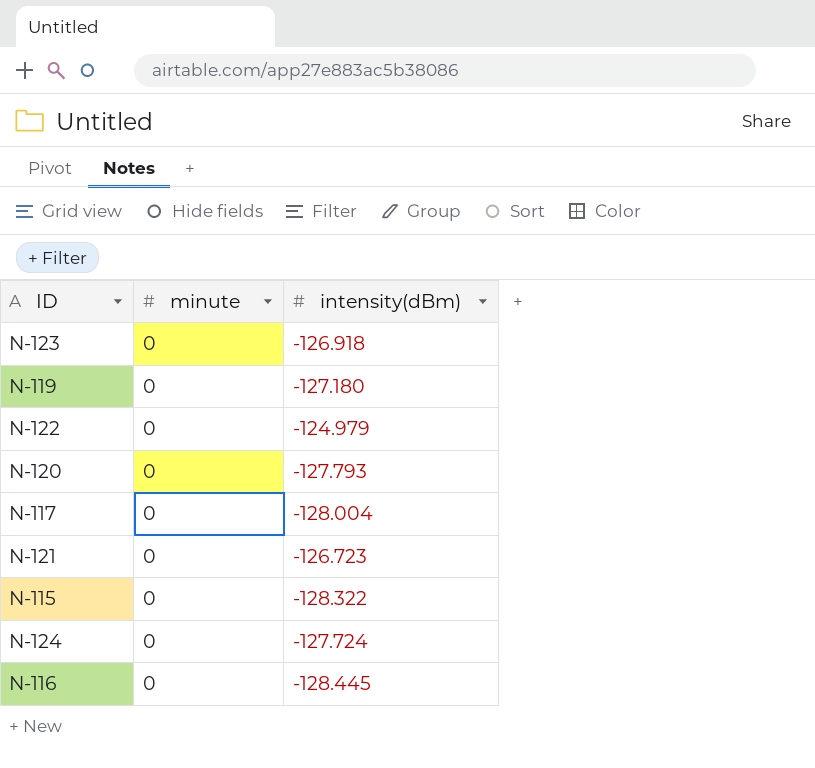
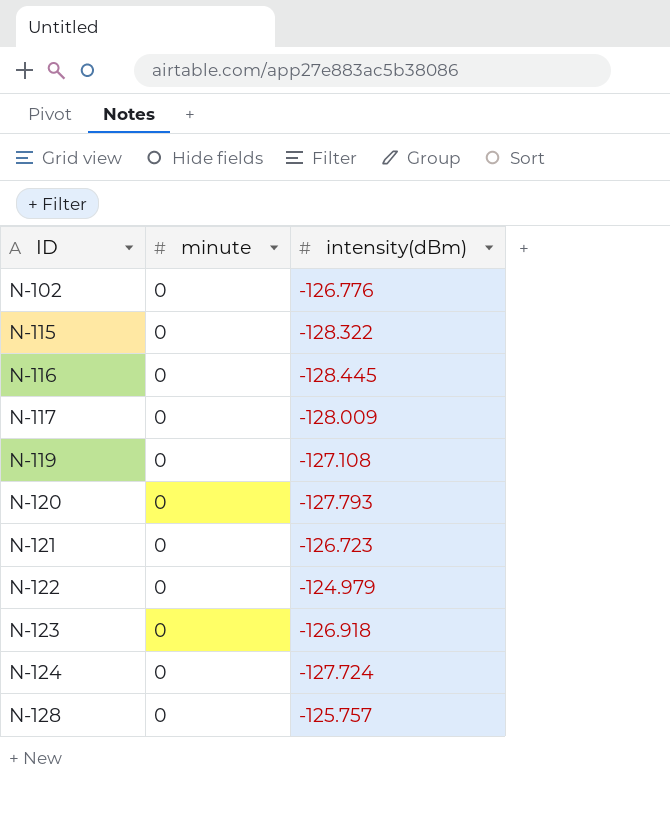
row order: none -> ID ascending
row N-102: none -> 0 | -126.776
N-117 | intensity(dBm): -128.004 -> -128.009
N-119 | intensity(dBm): -127.180 -> -127.108
row N-128: none -> 0 | -125.757

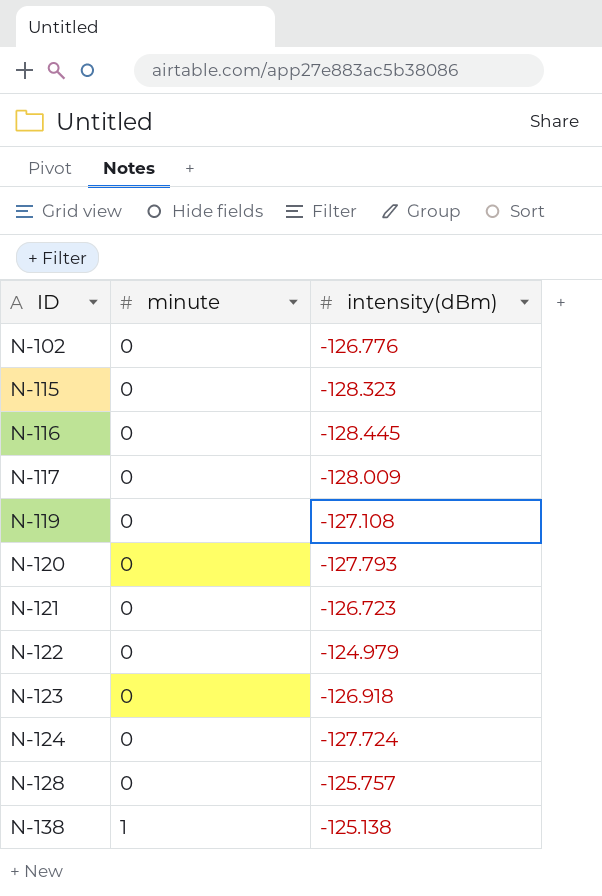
N-115 | intensity(dBm): -128.322 -> -128.323
row N-138: none -> 1 | -125.138

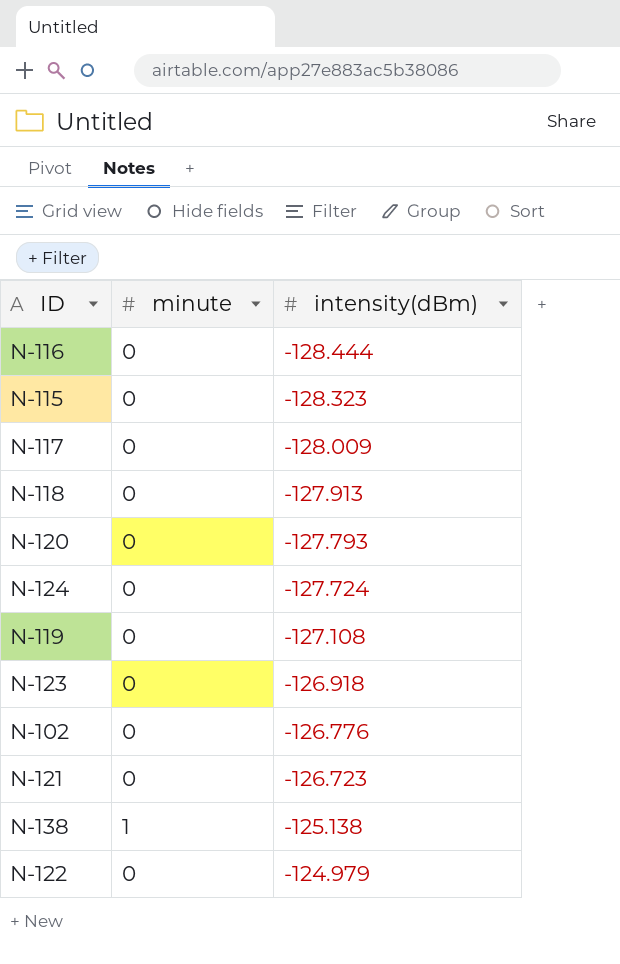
row order: ID ascending -> intensity(dBm) ascending
row N-128: 0 | -125.757 -> none
N-116 | intensity(dBm): -128.445 -> -128.444
row N-118: none -> 0 | -127.913

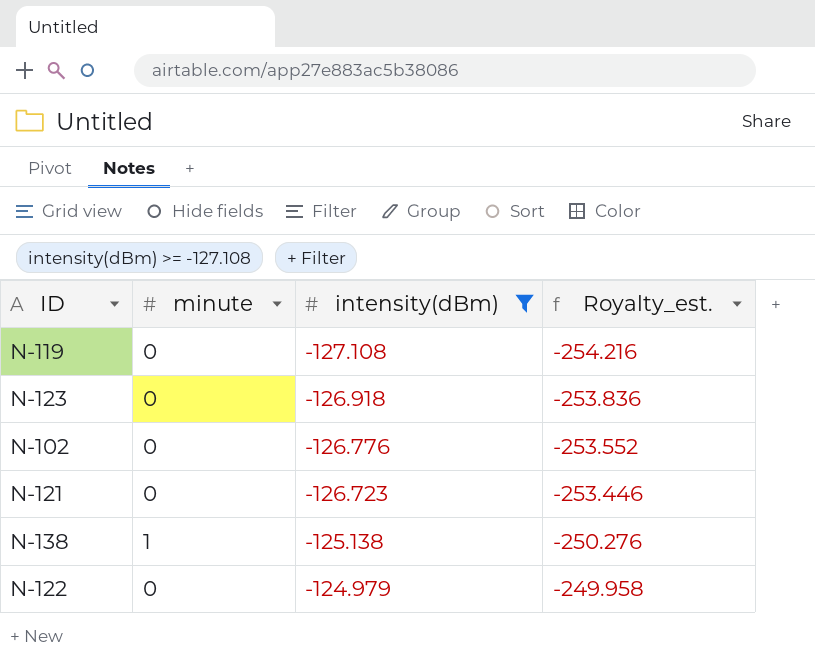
filter: none -> intensity(dBm) >= -127.108
column Royalty_est. | formula: none -> [intensity(dBm)] * 2

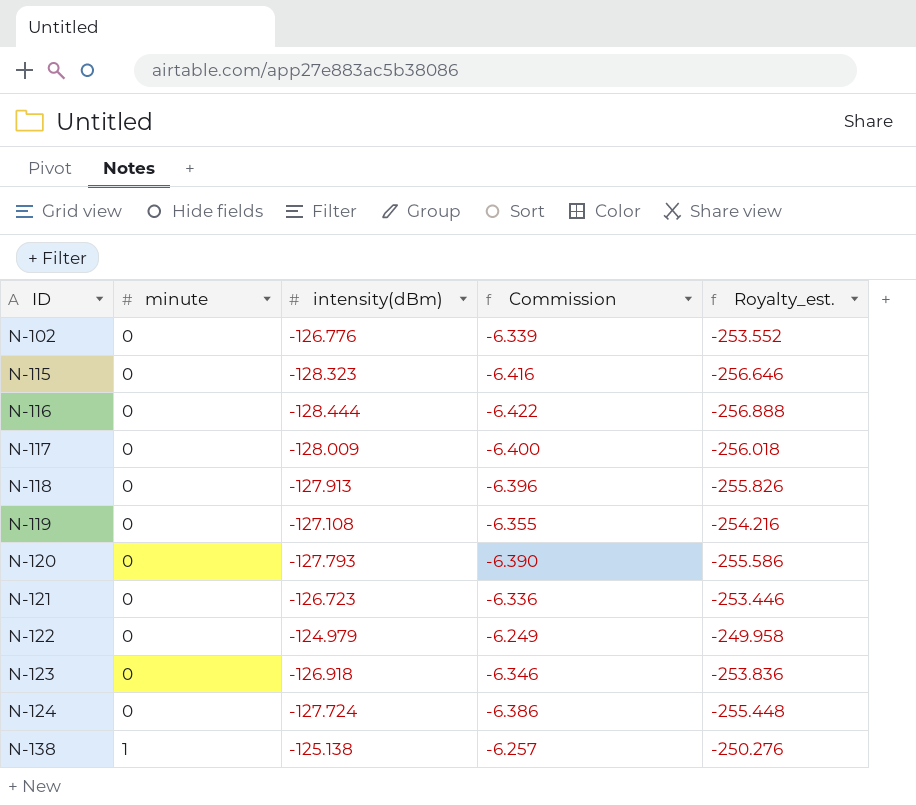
filter: intensity(dBm) >= -127.108 -> none
row order: intensity(dBm) ascending -> ID ascending
column Commission | formula: none -> [intensity(dBm)] * 0.05

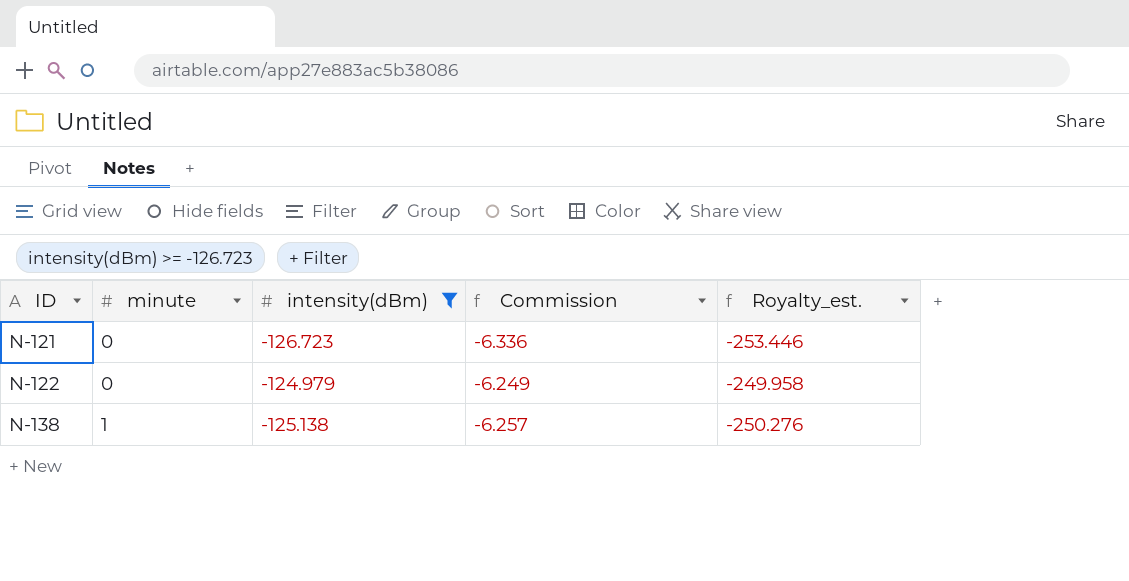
filter: none -> intensity(dBm) >= -126.723

